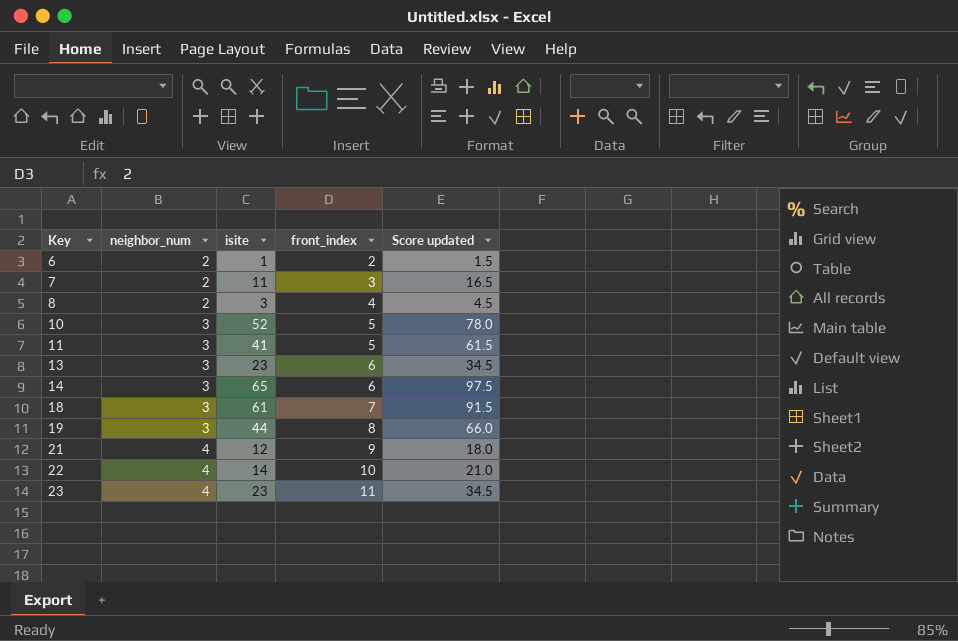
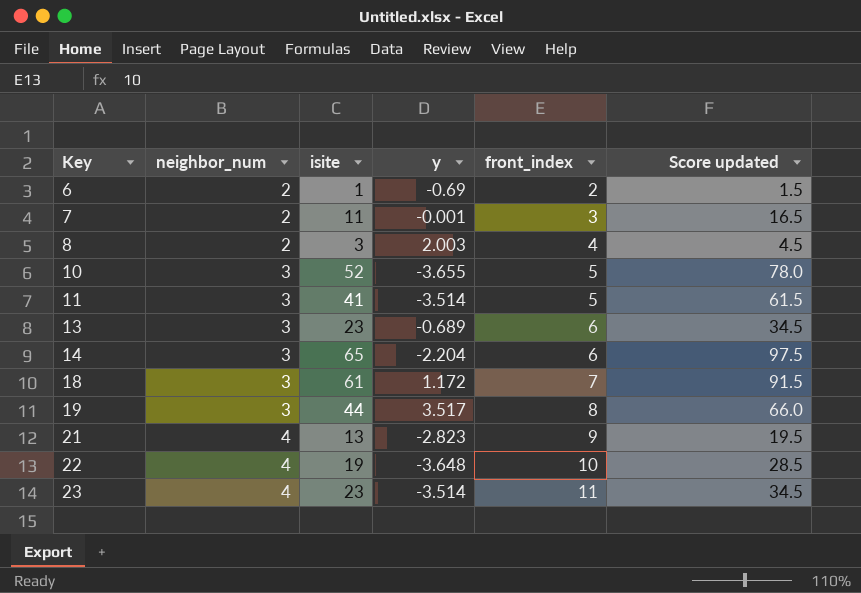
column y | position: none -> 4
21 | isite: 12 -> 13
21 | Score updated: 18.0 -> 19.5
22 | isite: 14 -> 19
22 | Score updated: 21.0 -> 28.5

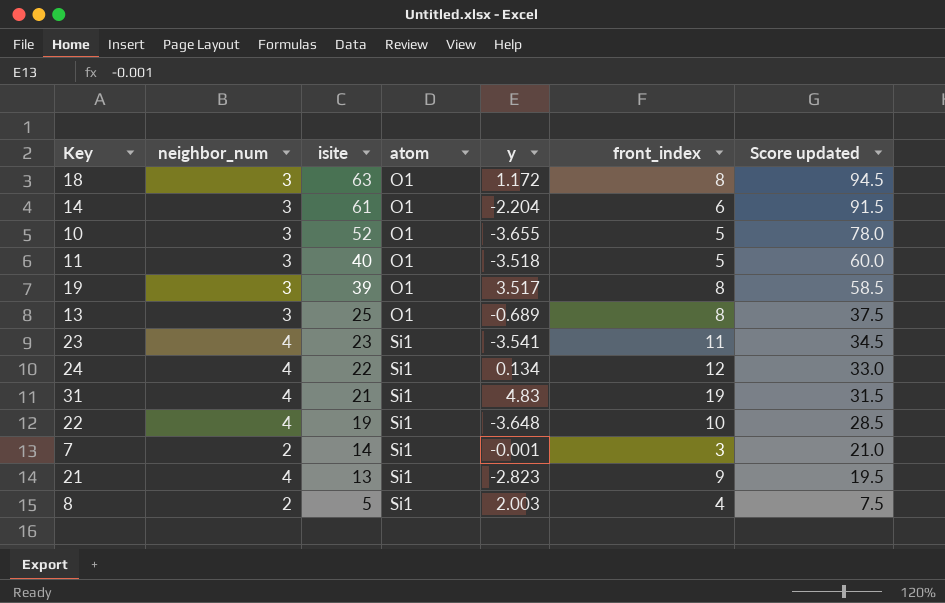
row order: Key ascending -> isite descending
column atom | position: none -> 4
row 6: 2 | 1 | -0.69 | 2 | 1.5 -> none
18 | isite: 61 -> 63
18 | front_index: 7 -> 8
18 | Score updated: 91.5 -> 94.5
14 | isite: 65 -> 61
14 | Score updated: 97.5 -> 91.5
11 | isite: 41 -> 40
11 | y: -3.514 -> -3.518
11 | Score updated: 61.5 -> 60.0
19 | isite: 44 -> 39
19 | Score updated: 66.0 -> 58.5
13 | isite: 23 -> 25
13 | front_index: 6 -> 8
13 | Score updated: 34.5 -> 37.5
23 | y: -3.514 -> -3.541
row 24: none -> 4 | 22 | Si1 | 0.134 | 12 | 33.0
row 31: none -> 4 | 21 | Si1 | 4.83 | 19 | 31.5
7 | isite: 11 -> 14
7 | Score updated: 16.5 -> 21.0
8 | isite: 3 -> 5
8 | Score updated: 4.5 -> 7.5

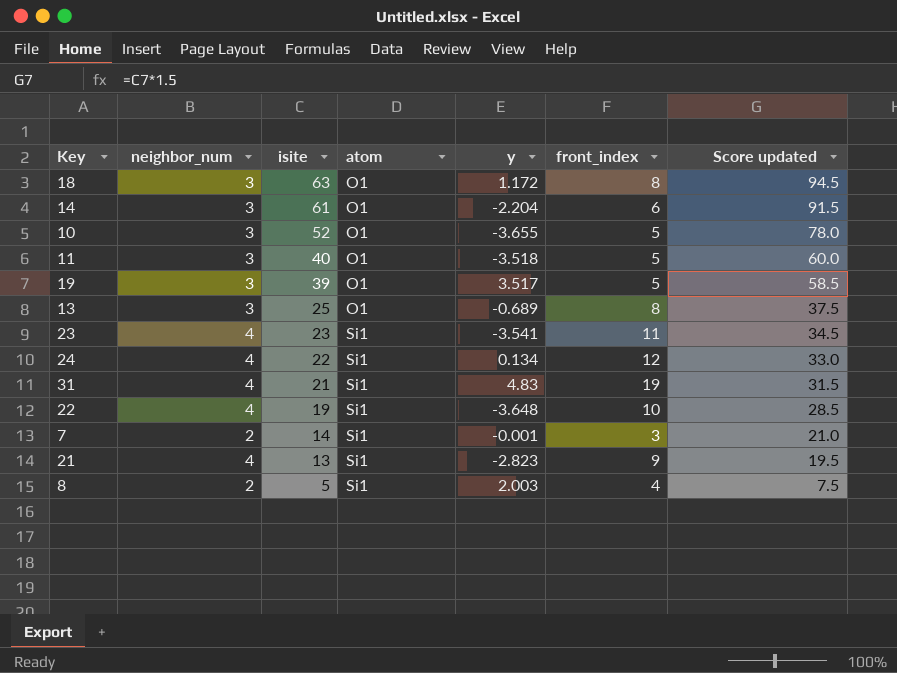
19 | front_index: 8 -> 5

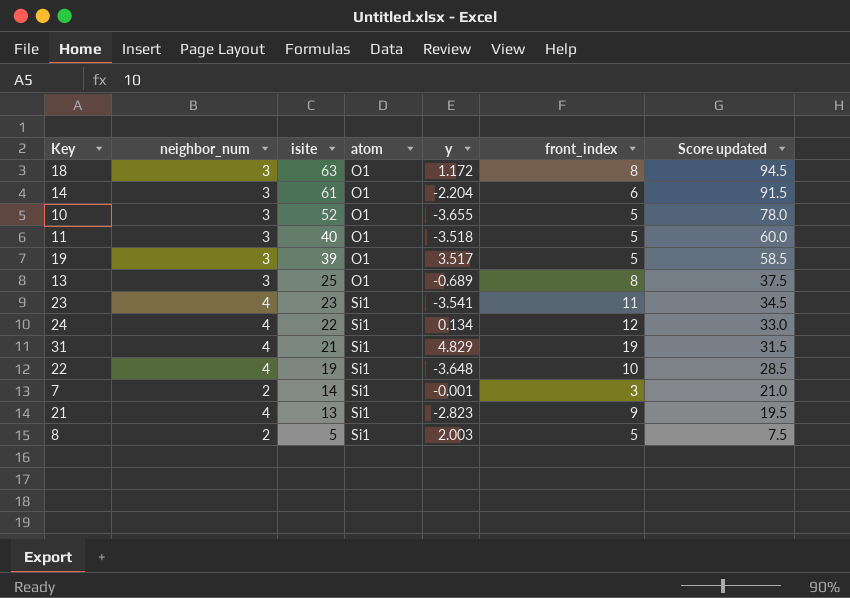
31 | y: 4.83 -> 4.829
8 | front_index: 4 -> 5

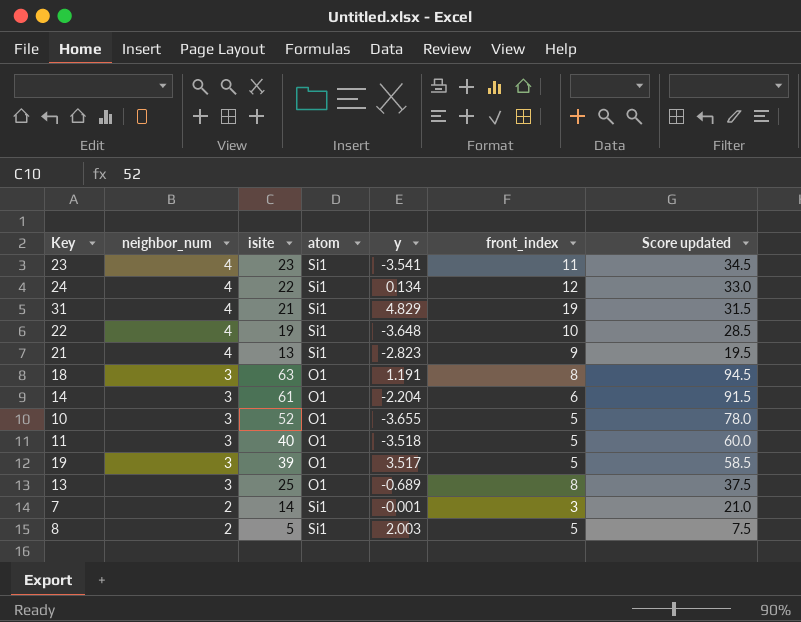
row order: isite descending -> neighbor_num descending
18 | y: 1.172 -> 1.191

